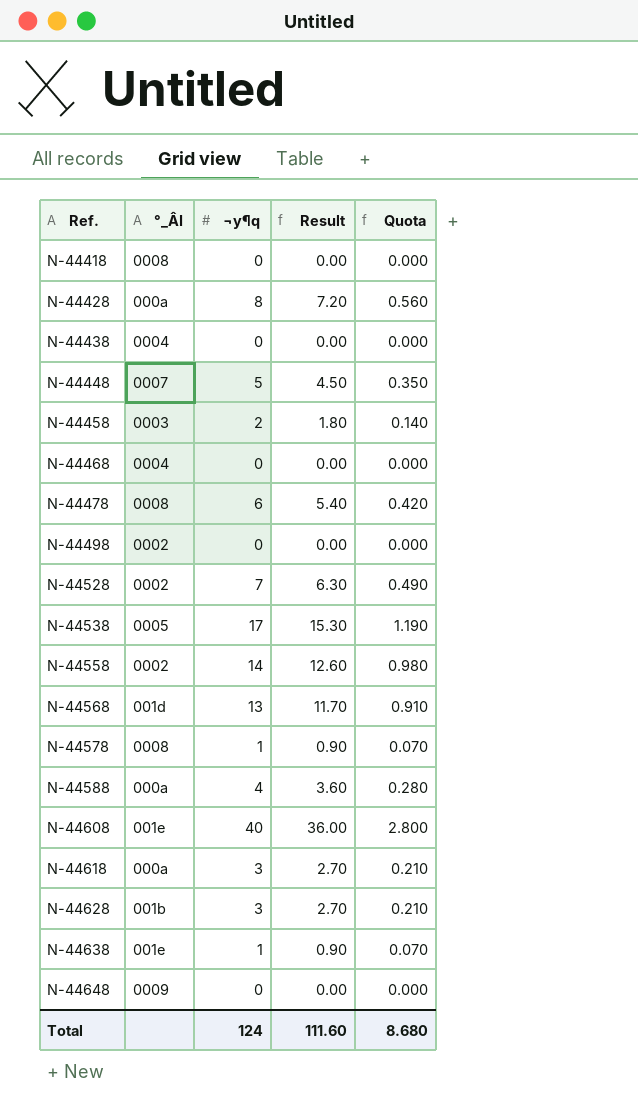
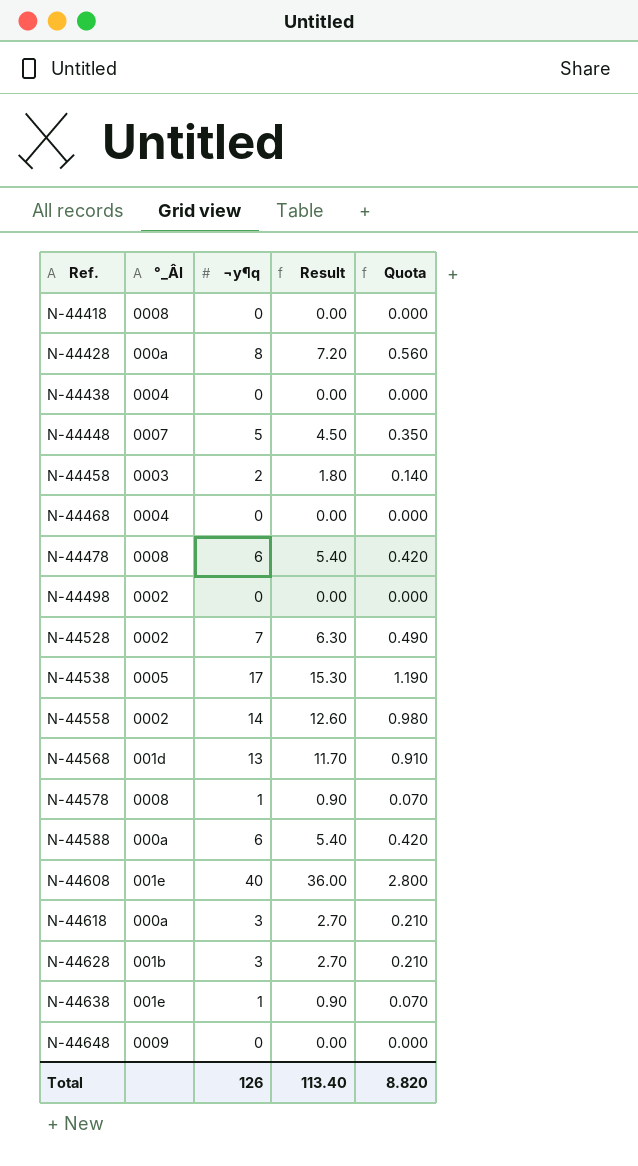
N-44588 | ¬y¶q: 4 -> 6
N-44588 | Result: 3.60 -> 5.40
N-44588 | Quota: 0.280 -> 0.420
Total | ¬y¶q: 124 -> 126
Total | Result: 111.60 -> 113.40
Total | Quota: 8.680 -> 8.820

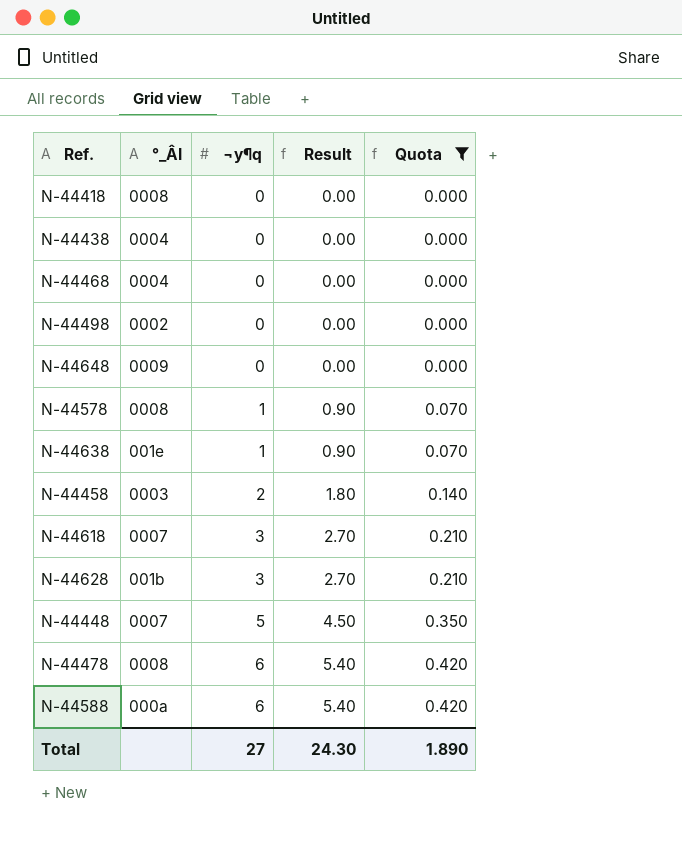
filter: none -> Quota <= 0.420
row order: Ref. ascending -> ¬y¶q ascending
N-44618 | °_ÂI: 000a -> 0007
Total | ¬y¶q: 126 -> 27
Total | Result: 113.40 -> 24.30
Total | Quota: 8.820 -> 1.890

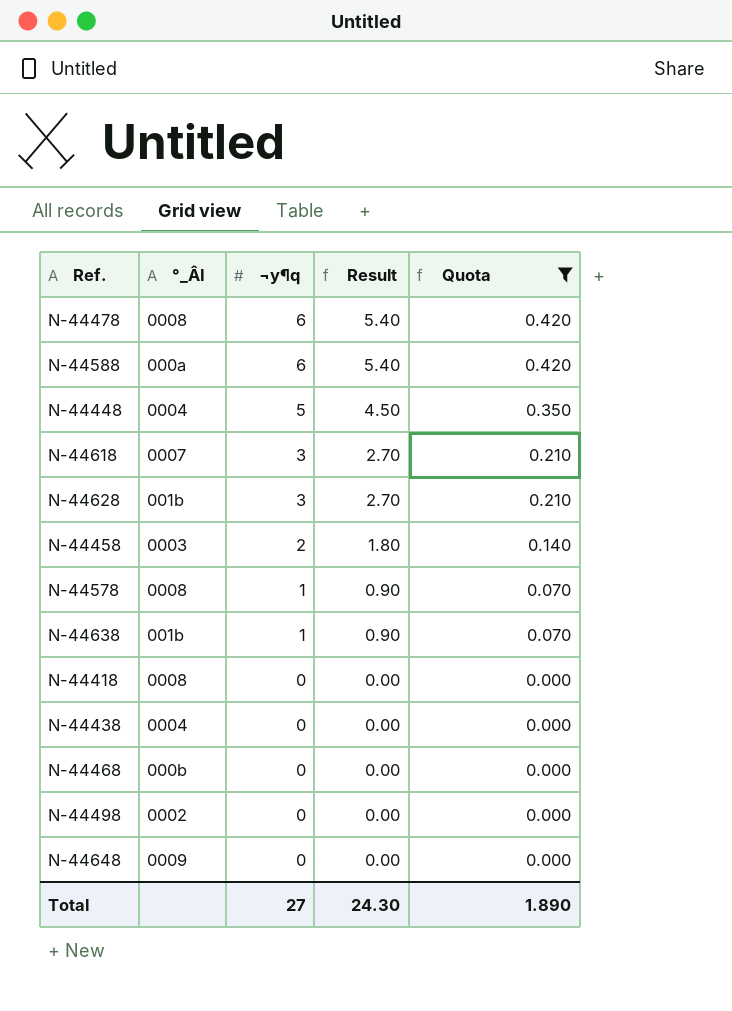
row order: ¬y¶q ascending -> ¬y¶q descending
N-44448 | °_ÂI: 0007 -> 0004
N-44638 | °_ÂI: 001e -> 001b
N-44468 | °_ÂI: 0004 -> 000b

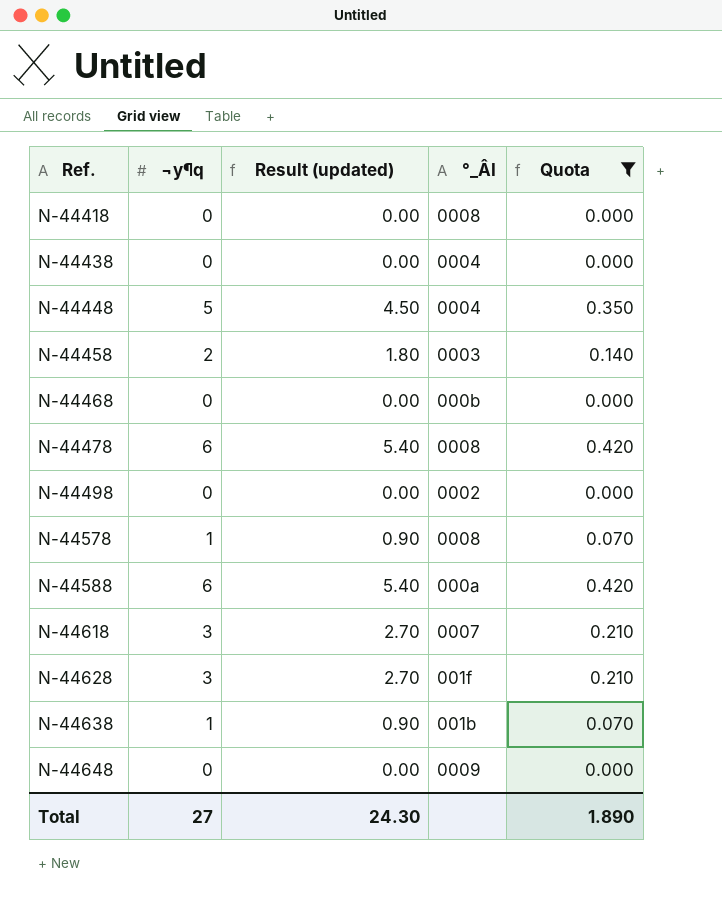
row order: ¬y¶q descending -> Ref. ascending
column name: Result -> Result (updated)
column °_ÂI | position: 2 -> 4
N-44628 | °_ÂI: 001b -> 001f

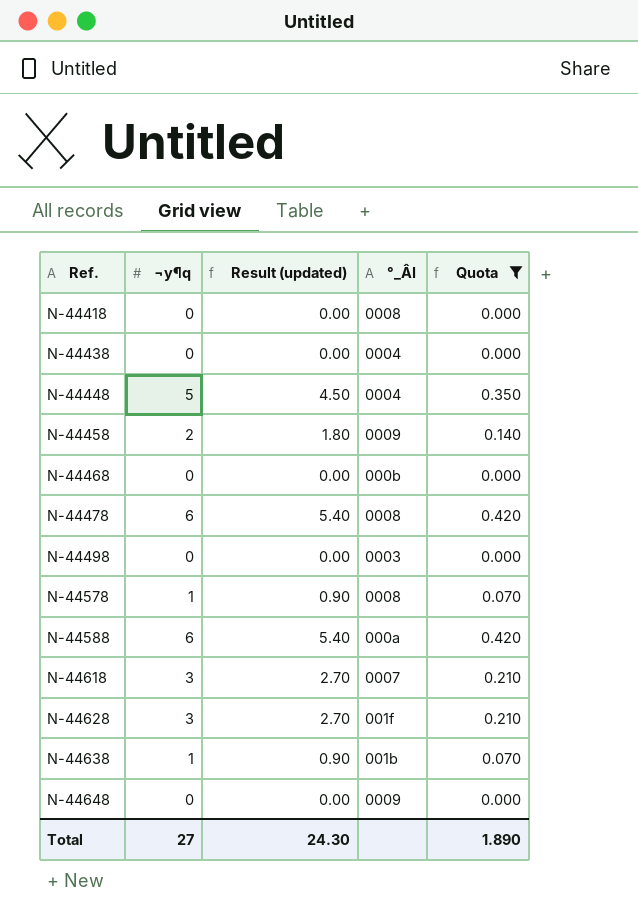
N-44458 | °_ÂI: 0003 -> 0009
N-44498 | °_ÂI: 0002 -> 0003

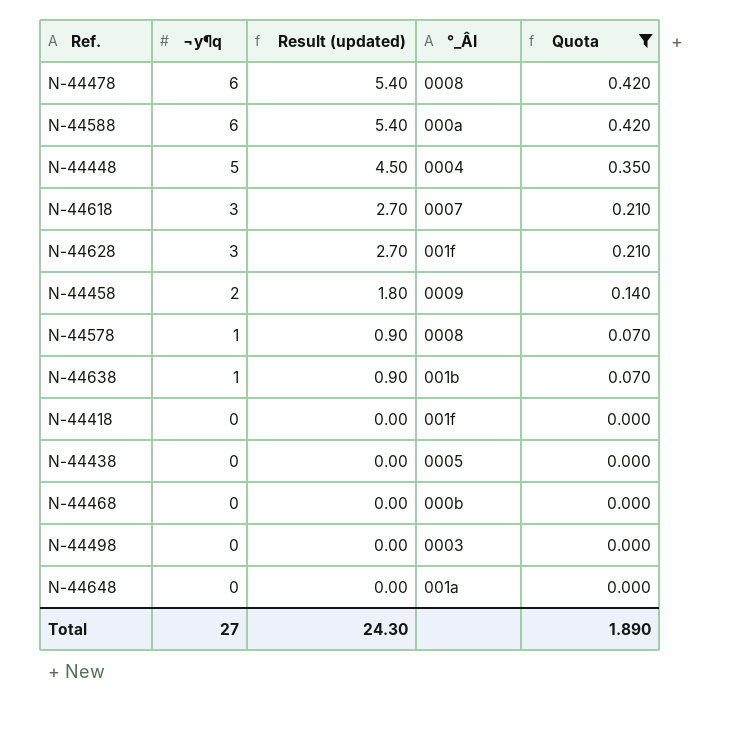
row order: Ref. ascending -> ¬y¶q descending
N-44418 | °_ÂI: 0008 -> 001f
N-44438 | °_ÂI: 0004 -> 0005
N-44648 | °_ÂI: 0009 -> 001a

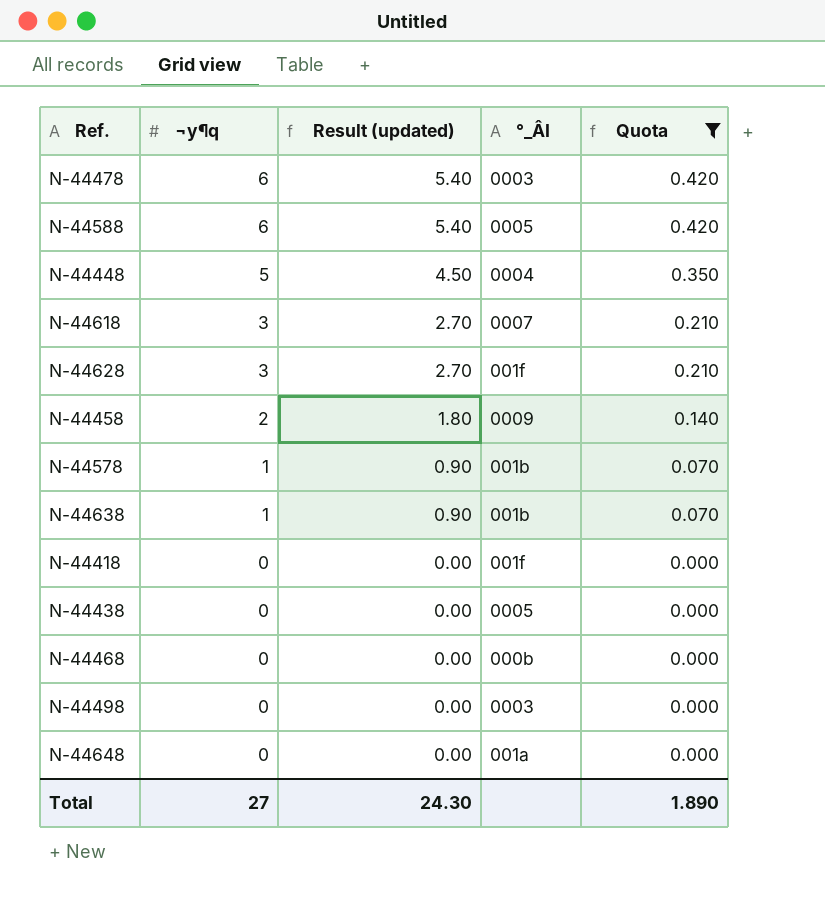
N-44478 | °_ÂI: 0008 -> 0003
N-44588 | °_ÂI: 000a -> 0005
N-44578 | °_ÂI: 0008 -> 001b

